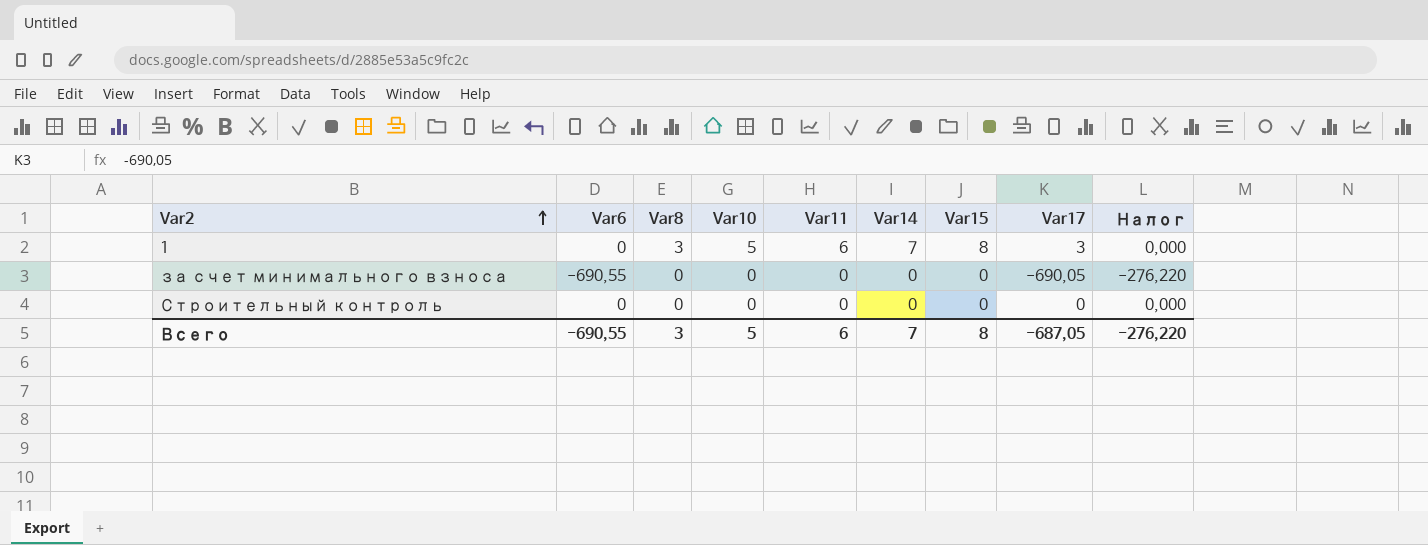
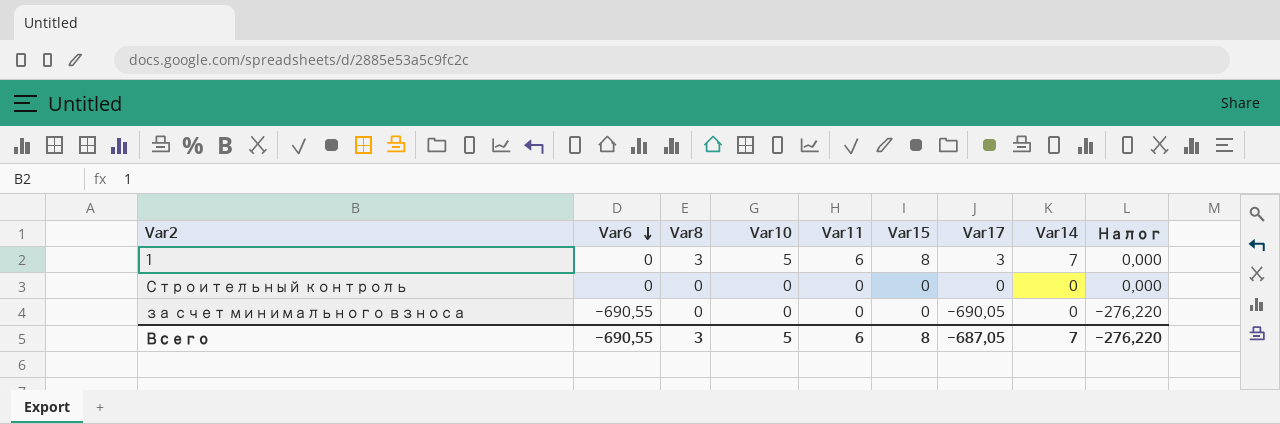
row order: Var2 ascending -> Var6 descending
column Var14 | position: 6 -> 8

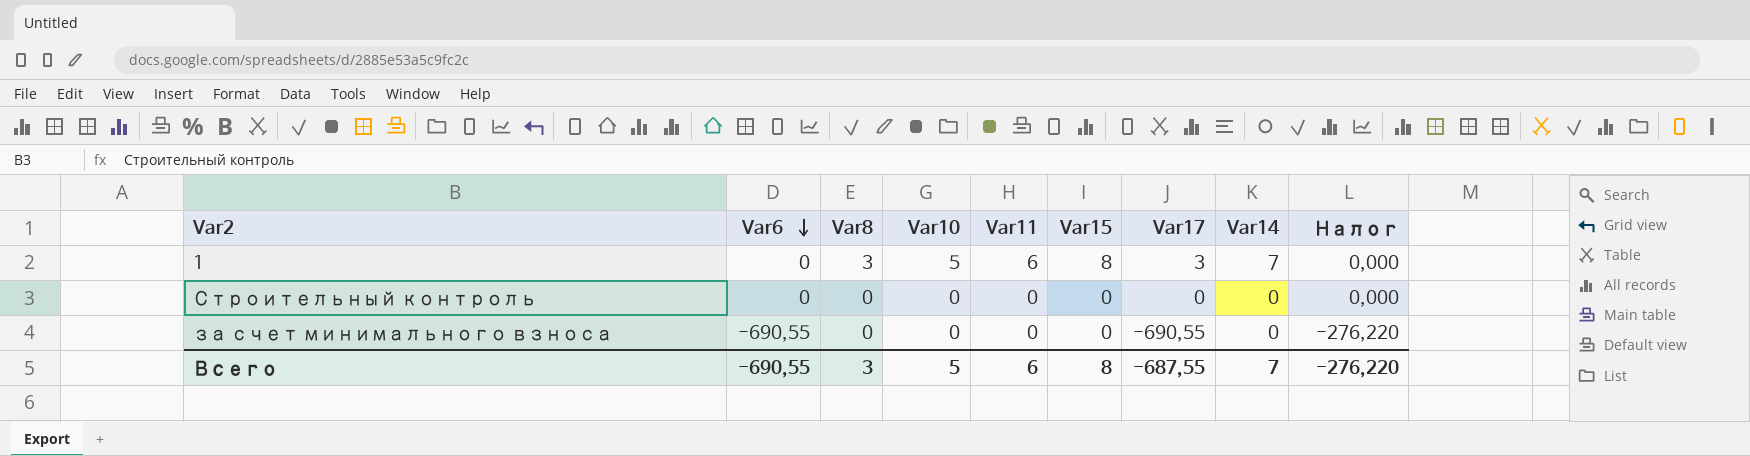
за счет минимального взноса | Var17: -690,05 -> -690,55
Всего | Var17: -687,05 -> -687,55

